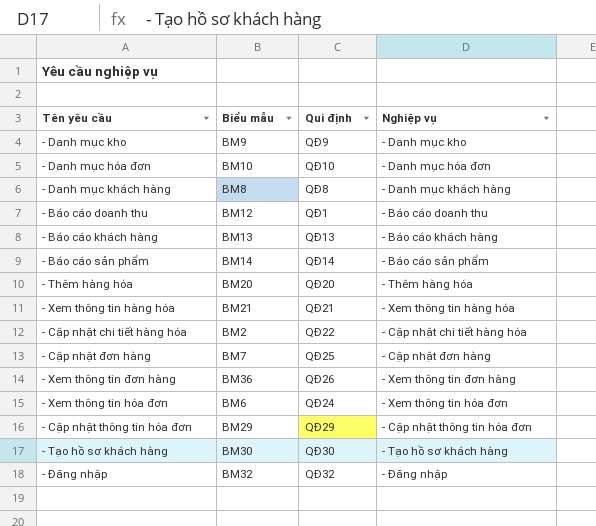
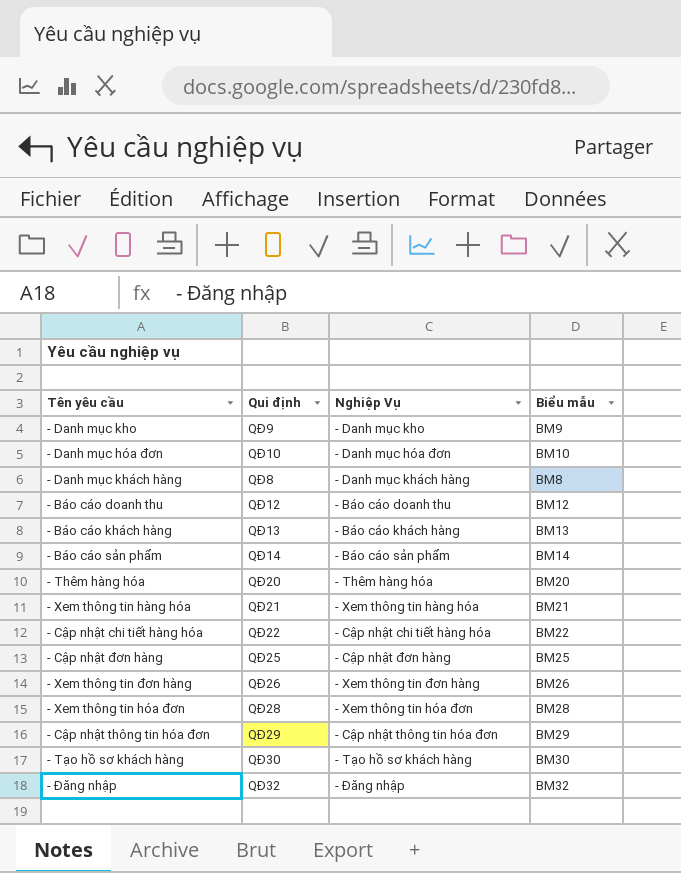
column name: Nghiệp vụ -> Nghiệp Vụ
column Biểu mẫu | position: 2 -> 4
- Báo cáo doanh thu | Qui định: QĐ1 -> QĐ12
- Cập nhật chi tiết hàng hóa | Biểu mẫu: BM2 -> BM22
- Cập nhật đơn hàng | Biểu mẫu: BM7 -> BM25
- Xem thông tin đơn hàng | Biểu mẫu: BM36 -> BM26
- Xem thông tin hóa đơn | Qui định: QĐ24 -> QĐ28
- Xem thông tin hóa đơn | Biểu mẫu: BM6 -> BM28

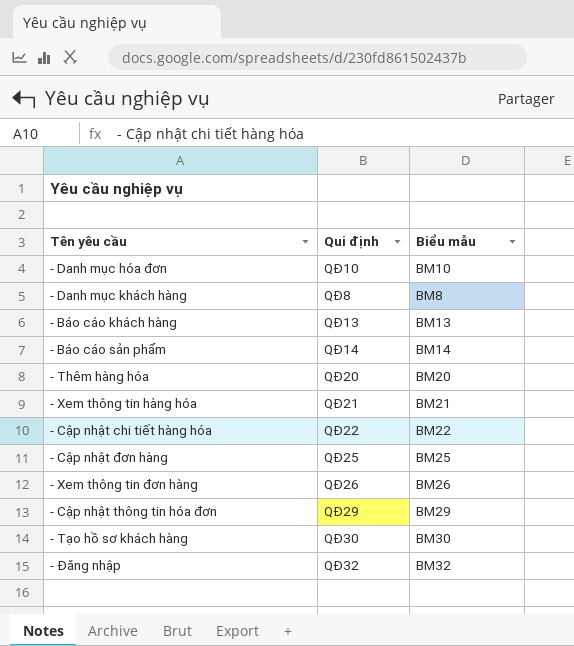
column Nghiệp Vụ | position: 3 -> none
row - Danh mục kho: QĐ9 | - Danh mục kho | BM9 -> none
row - Báo cáo doanh thu: QĐ12 | - Báo cáo doanh thu | BM12 -> none
row - Xem thông tin hóa đơn: QĐ28 | - Xem thông tin hóa đơn | BM28 -> none

